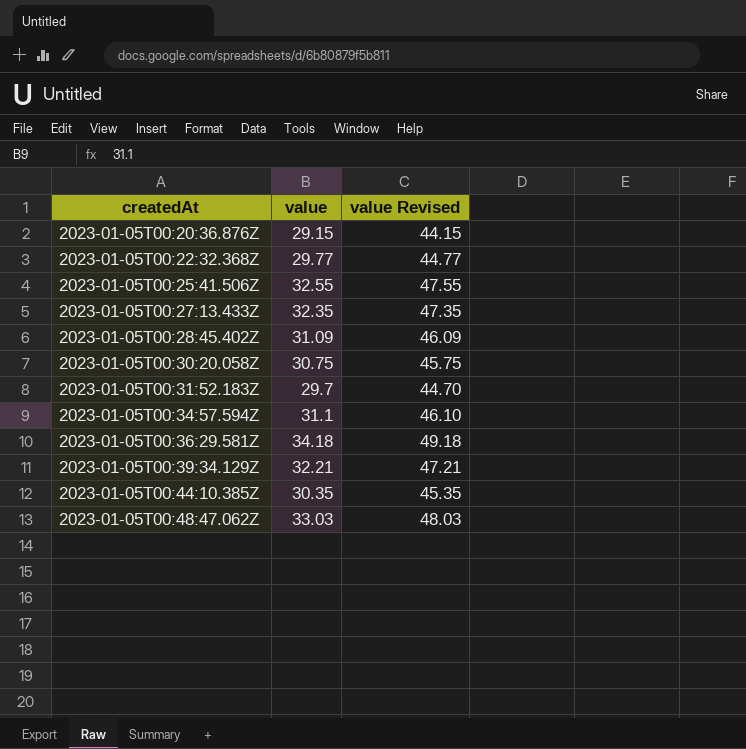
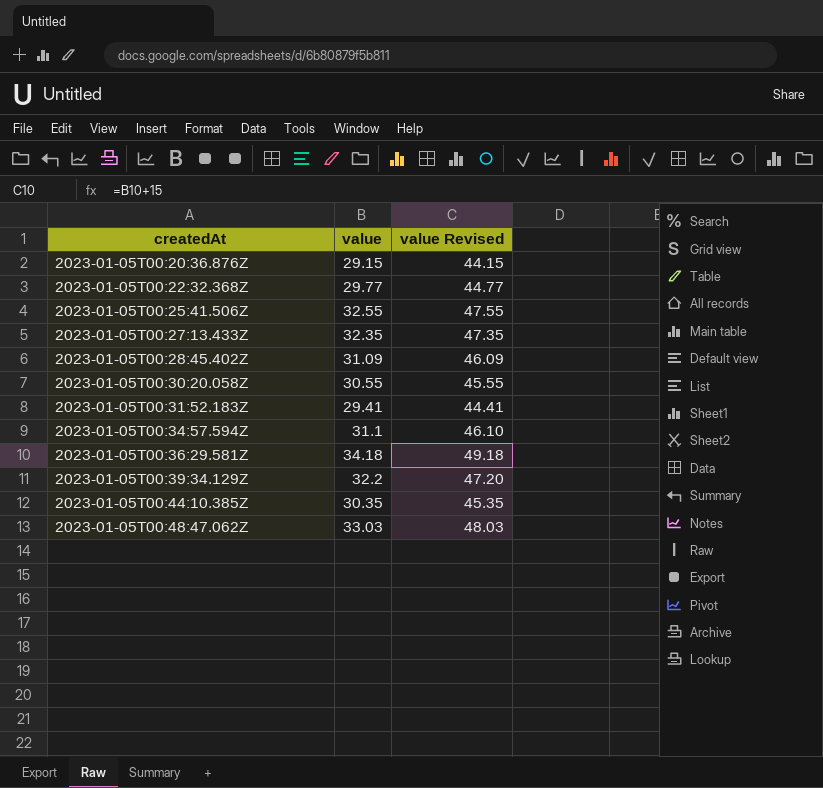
2023-01-05T00:30:20.058Z | value: 30.75 -> 30.55
2023-01-05T00:30:20.058Z | value Revised: 45.75 -> 45.55
2023-01-05T00:31:52.183Z | value: 29.7 -> 29.41
2023-01-05T00:31:52.183Z | value Revised: 44.70 -> 44.41
2023-01-05T00:39:34.129Z | value: 32.21 -> 32.2
2023-01-05T00:39:34.129Z | value Revised: 47.21 -> 47.20

